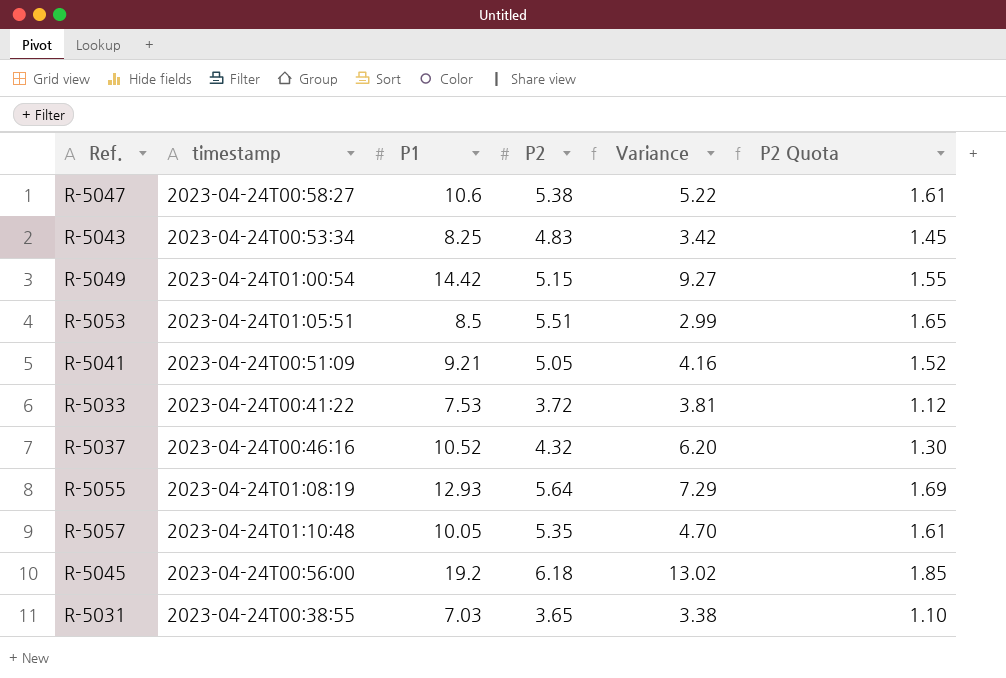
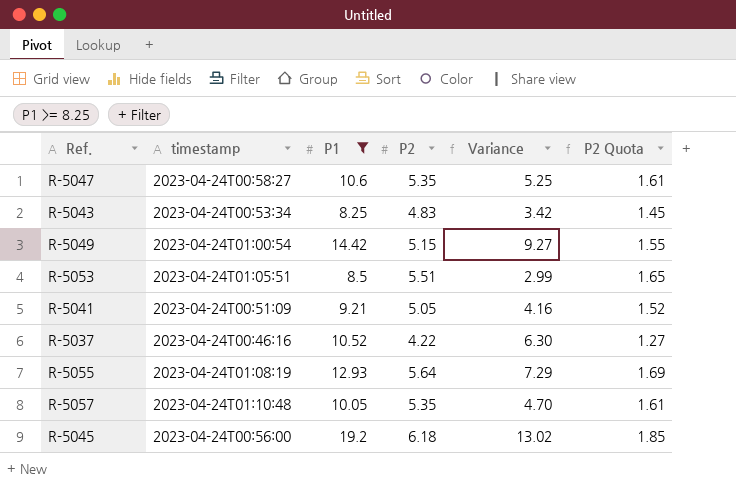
filter: none -> P1 >= 8.25
R-5047 | P2: 5.38 -> 5.35
R-5047 | Variance: 5.22 -> 5.25
R-5037 | P2: 4.32 -> 4.22
R-5037 | Variance: 6.20 -> 6.30
R-5037 | P2 Quota: 1.30 -> 1.27

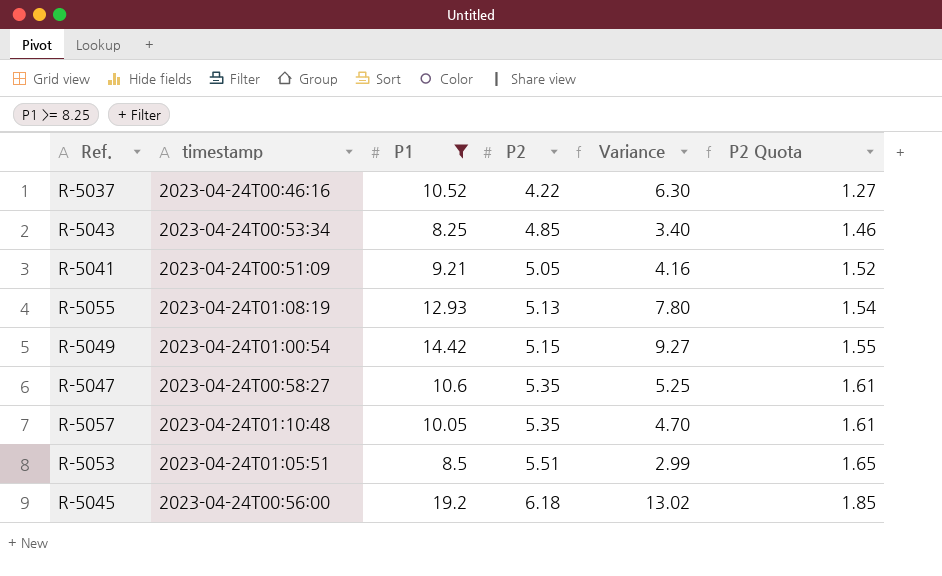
row order: none -> P2 ascending
R-5043 | P2: 4.83 -> 4.85
R-5043 | Variance: 3.42 -> 3.40
R-5043 | P2 Quota: 1.45 -> 1.46
R-5055 | P2: 5.64 -> 5.13
R-5055 | Variance: 7.29 -> 7.80
R-5055 | P2 Quota: 1.69 -> 1.54

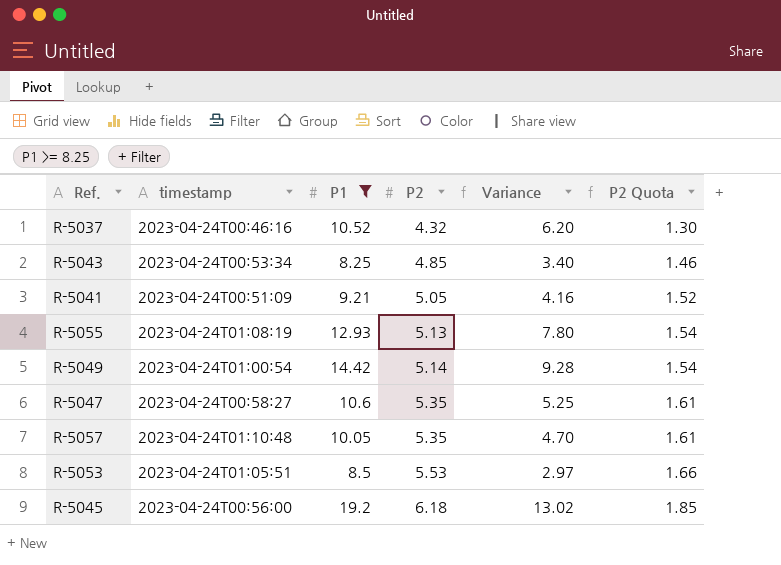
R-5037 | P2: 4.22 -> 4.32
R-5037 | Variance: 6.30 -> 6.20
R-5037 | P2 Quota: 1.27 -> 1.30
R-5049 | P2: 5.15 -> 5.14
R-5049 | Variance: 9.27 -> 9.28
R-5049 | P2 Quota: 1.55 -> 1.54
R-5053 | P2: 5.51 -> 5.53
R-5053 | Variance: 2.99 -> 2.97
R-5053 | P2 Quota: 1.65 -> 1.66

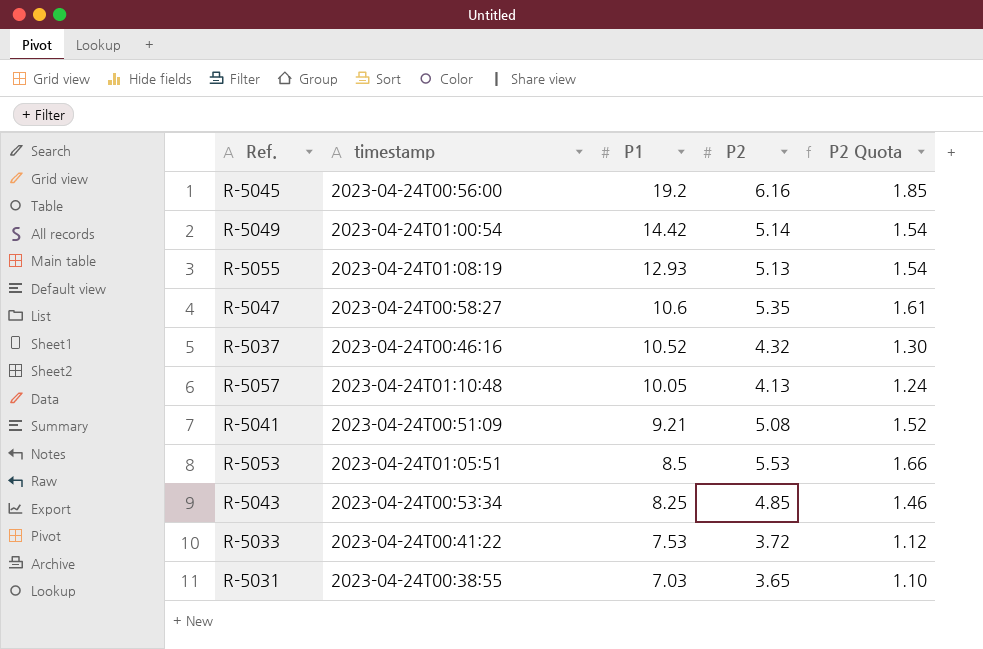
filter: P1 >= 8.25 -> none
row order: P2 ascending -> P1 descending
column Variance | formula: [P1] - [P2] -> none
R-5045 | P2: 6.18 -> 6.16
R-5057 | P2: 5.35 -> 4.13
R-5057 | P2 Quota: 1.61 -> 1.24
R-5041 | P2: 5.05 -> 5.08

